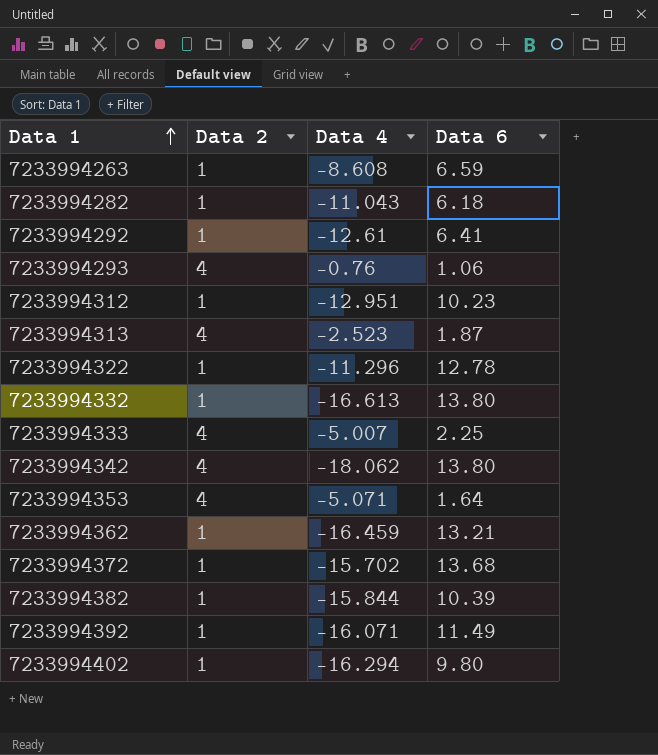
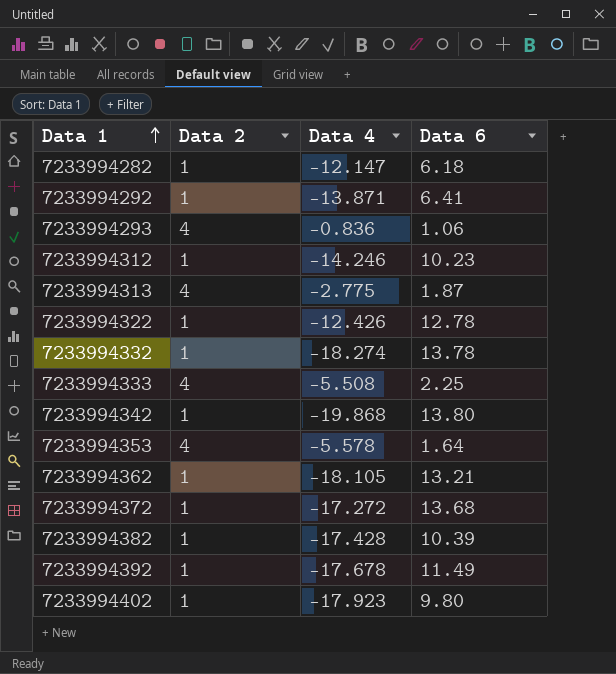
row 7233994263: 1 | -8.608 | 6.59 -> none
7233994282 | Data 4: -11.043 -> -12.147
7233994292 | Data 4: -12.61 -> -13.871
7233994293 | Data 4: -0.76 -> -0.836
7233994312 | Data 4: -12.951 -> -14.246
7233994313 | Data 4: -2.523 -> -2.775
7233994322 | Data 4: -11.296 -> -12.426
7233994332 | Data 4: -16.613 -> -18.274
7233994332 | Data 6: 13.80 -> 13.78
7233994333 | Data 4: -5.007 -> -5.508
7233994342 | Data 2: 4 -> 1
7233994342 | Data 4: -18.062 -> -19.868
7233994353 | Data 4: -5.071 -> -5.578
7233994362 | Data 4: -16.459 -> -18.105
7233994372 | Data 4: -15.702 -> -17.272
7233994382 | Data 4: -15.844 -> -17.428
7233994392 | Data 4: -16.071 -> -17.678
7233994402 | Data 4: -16.294 -> -17.923

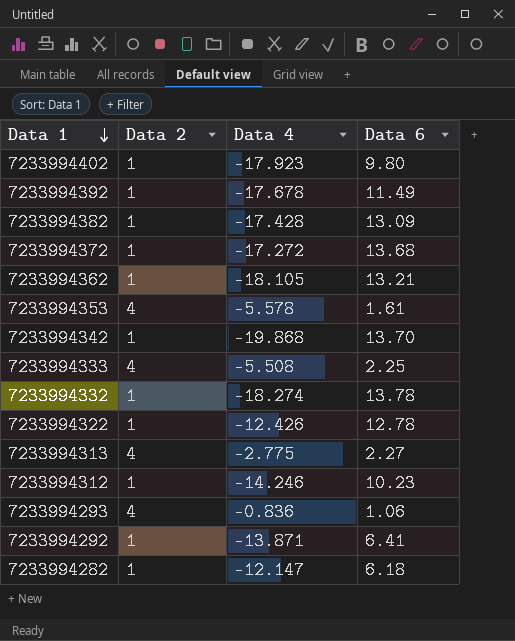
row order: Data 1 ascending -> Data 1 descending
7233994382 | Data 6: 10.39 -> 13.09
7233994353 | Data 6: 1.64 -> 1.61
7233994342 | Data 6: 13.80 -> 13.70
7233994313 | Data 6: 1.87 -> 2.27

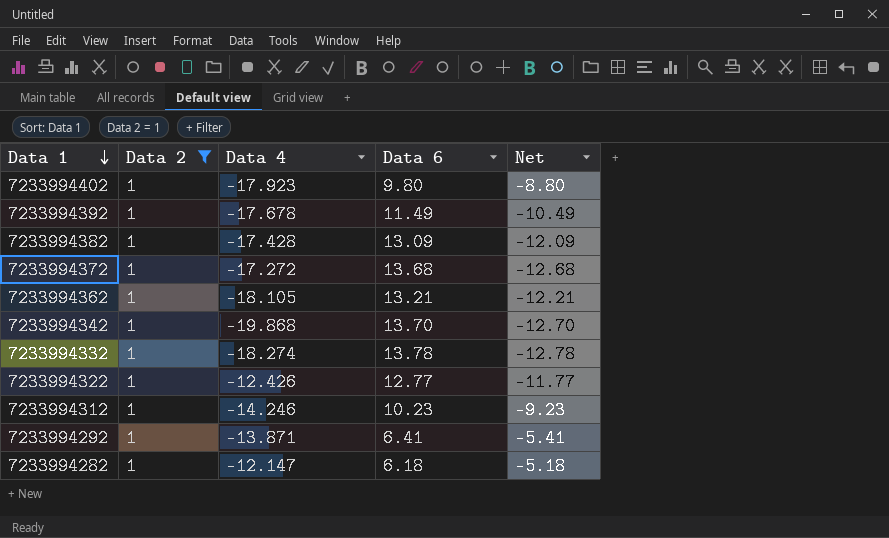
filter: none -> Data 2 = 1
column Net | formula: none -> [Data 2] - [Data 6]
7233994322 | Data 6: 12.78 -> 12.77

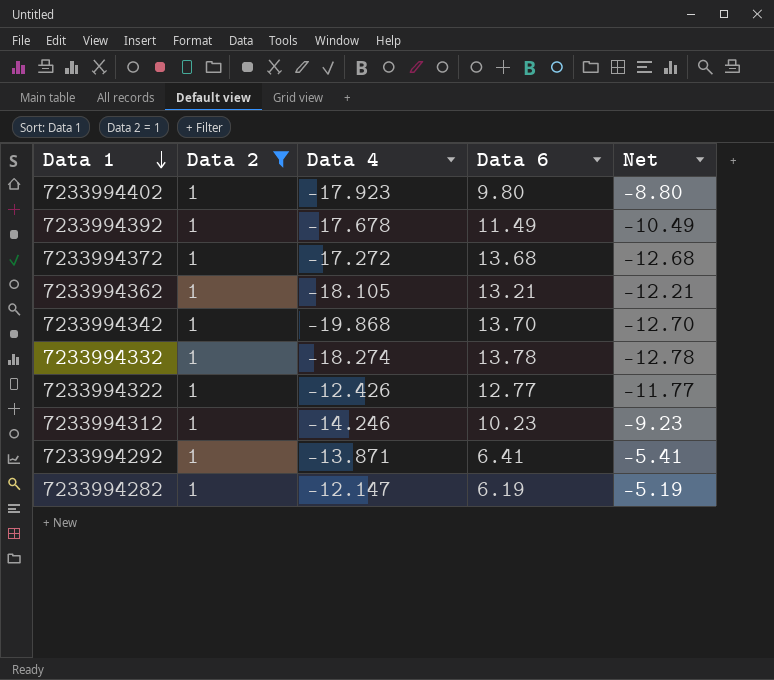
row 7233994382: 1 | -17.428 | 13.09 | -12.09 -> none
7233994282 | Data 6: 6.18 -> 6.19
7233994282 | Net: -5.18 -> -5.19

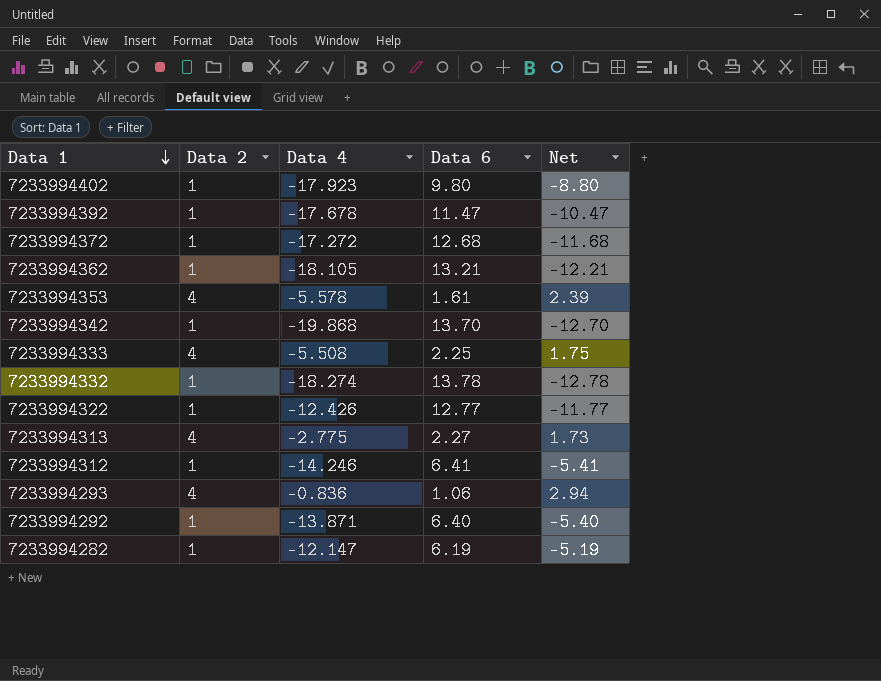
filter: Data 2 = 1 -> none
7233994392 | Data 6: 11.49 -> 11.47
7233994392 | Net: -10.49 -> -10.47
7233994372 | Data 6: 13.68 -> 12.68
7233994372 | Net: -12.68 -> -11.68
7233994312 | Data 6: 10.23 -> 6.41
7233994312 | Net: -9.23 -> -5.41
7233994292 | Data 6: 6.41 -> 6.40
7233994292 | Net: -5.41 -> -5.40

